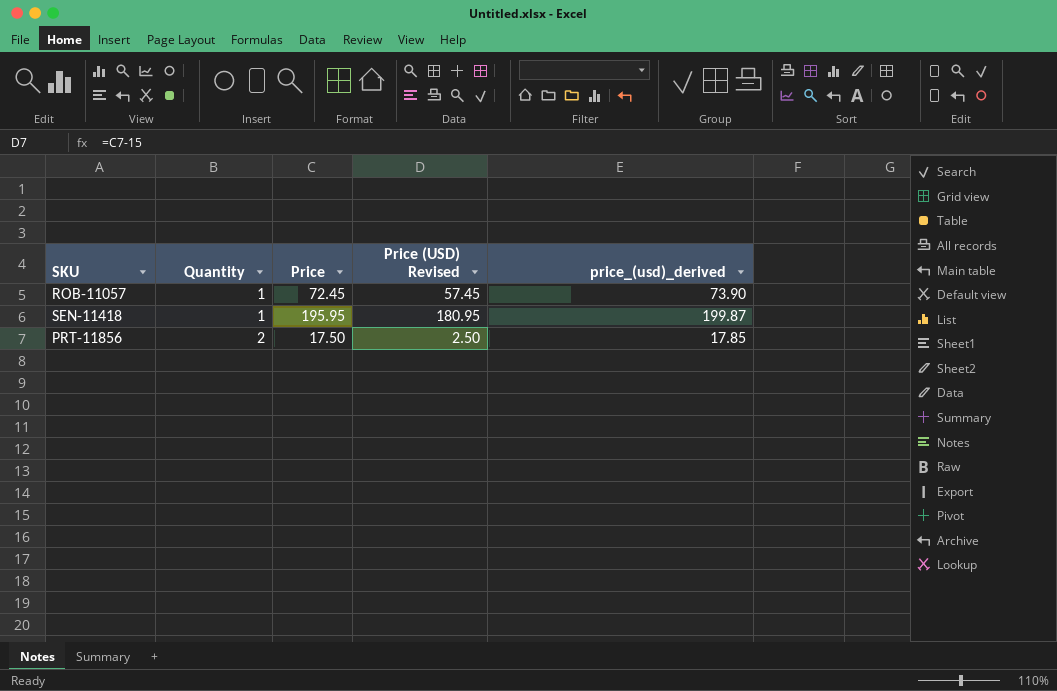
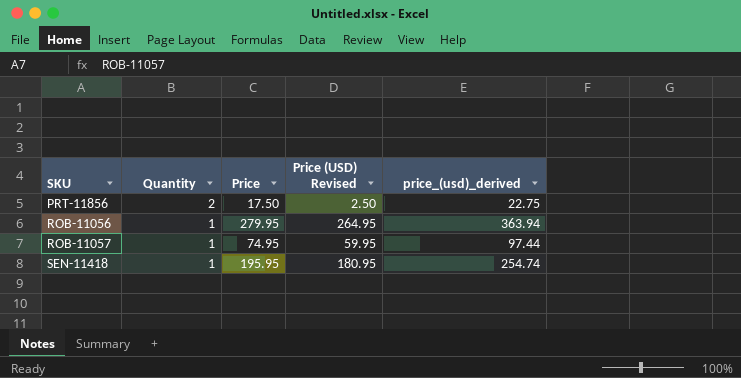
row order: Quantity ascending -> SKU ascending
column price_(usd)_derived | formula: [Price] * 1.02 -> [Price] * 1.3
row ROB-11056: none -> 1 | 279.95 | 264.95 | 363.94
ROB-11057 | Price: 72.45 -> 74.95
ROB-11057 | Price (USD) Revised: 57.45 -> 59.95

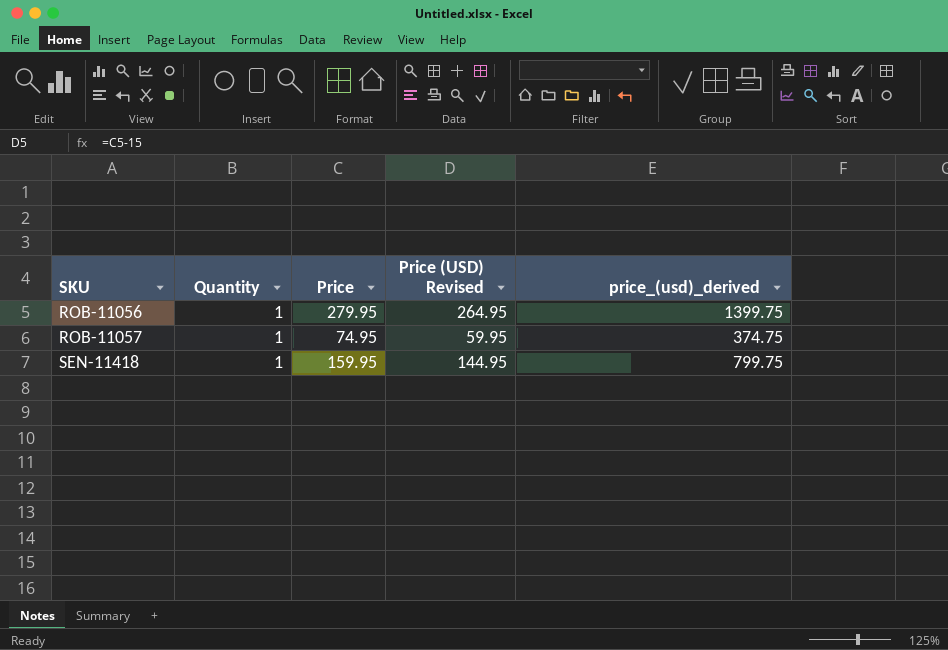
column price_(usd)_derived | formula: [Price] * 1.3 -> [Price] * 5
row PRT-11856: 2 | 17.50 | 2.50 | 22.75 -> none
SEN-11418 | Price: 195.95 -> 159.95
SEN-11418 | Price (USD) Revised: 180.95 -> 144.95

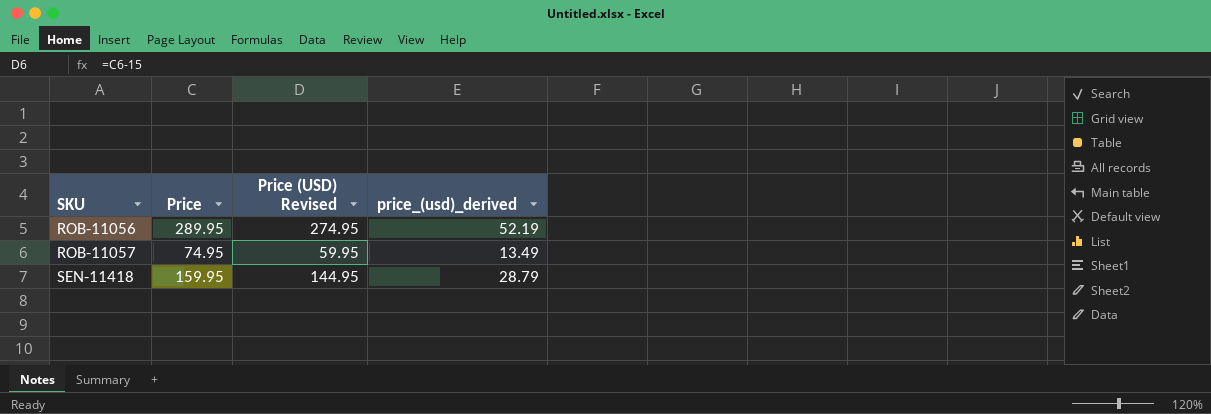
column Quantity | position: 2 -> none
column price_(usd)_derived | formula: [Price] * 5 -> [Price] * 0.18
ROB-11056 | Price: 279.95 -> 289.95
ROB-11056 | Price (USD) Revised: 264.95 -> 274.95

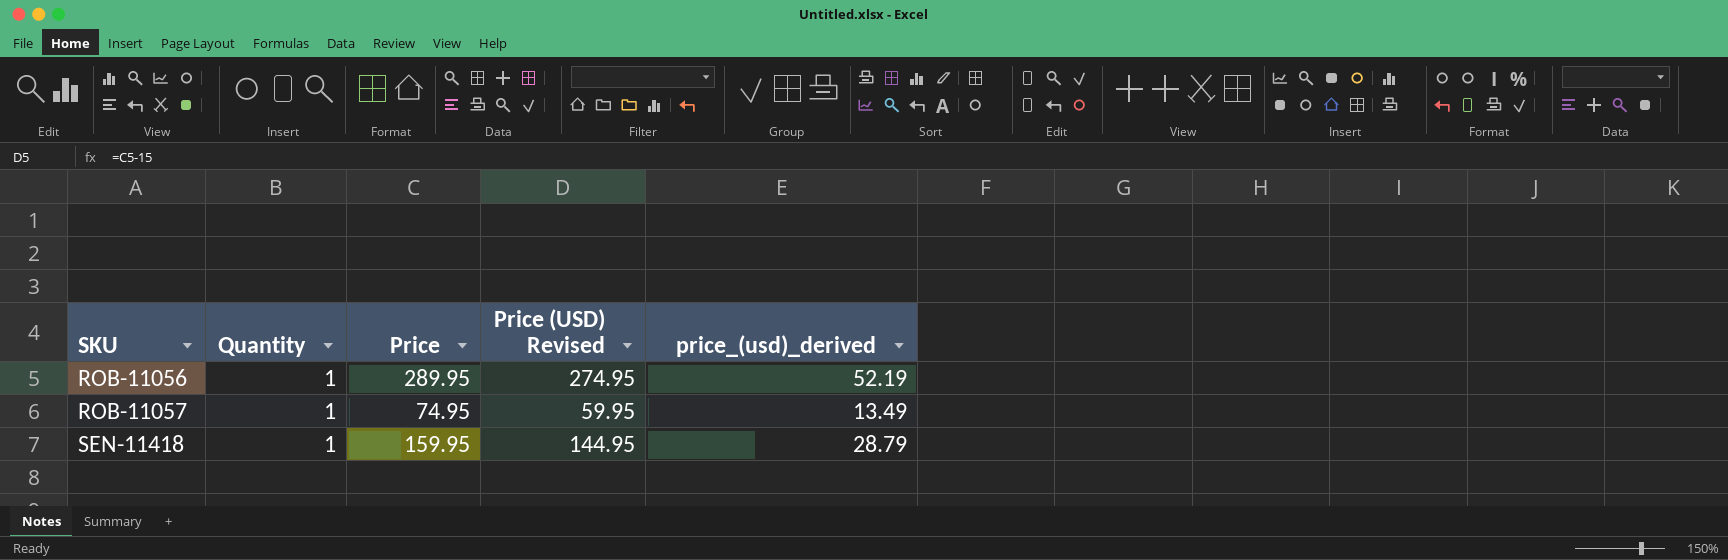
column Quantity | position: none -> 2

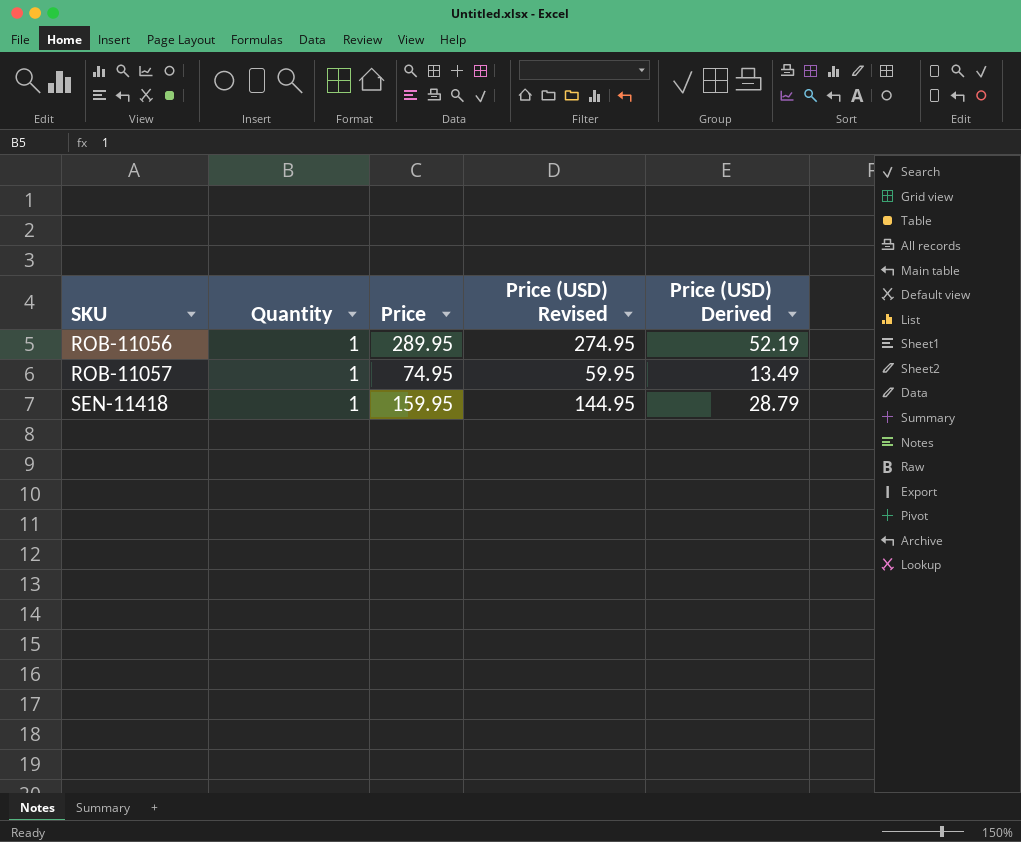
column name: price_(usd)_derived -> Price (USD) Derived

